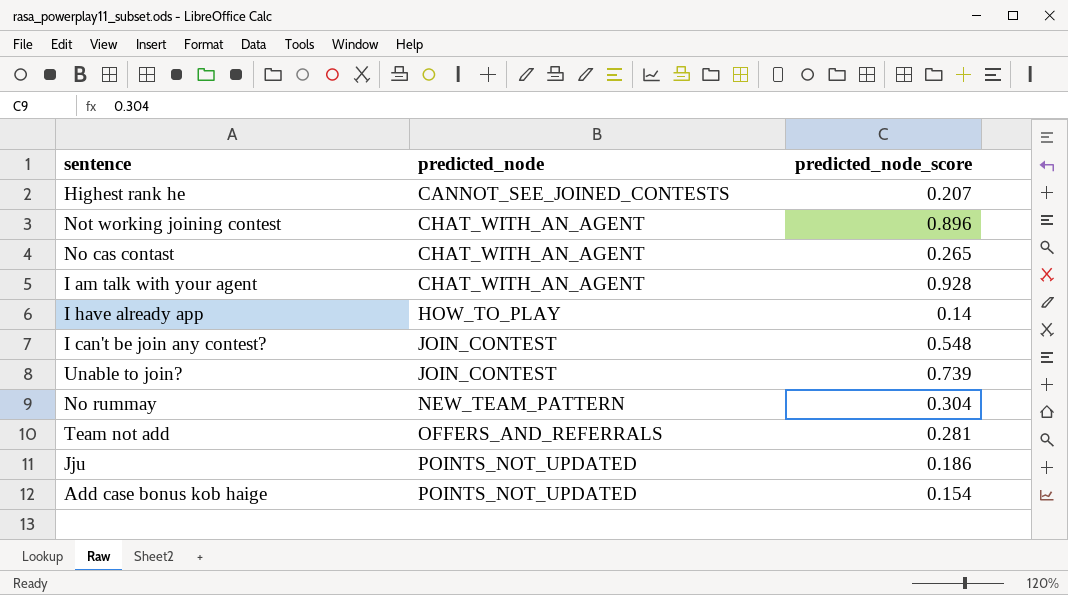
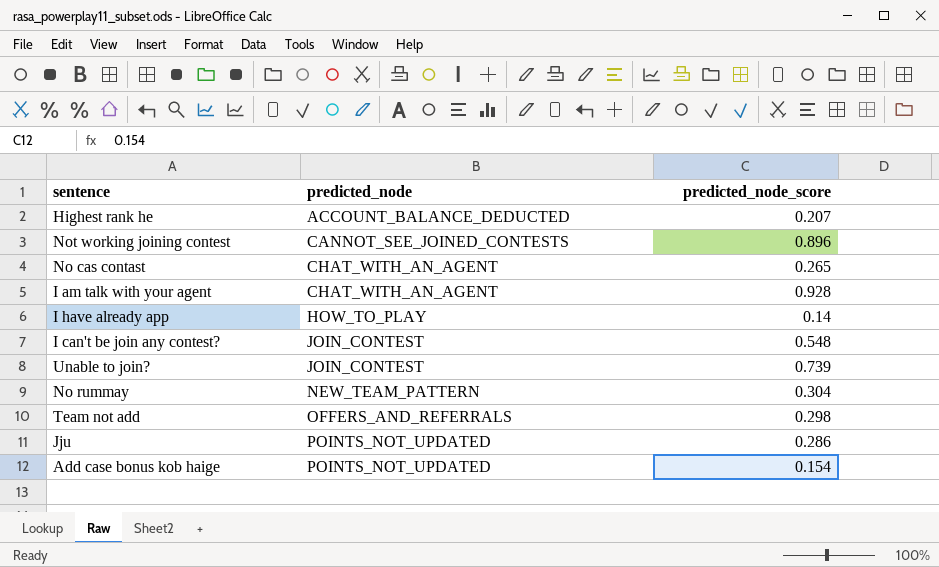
Highest rank he | predicted_node: CANNOT_SEE_JOINED_CONTESTS -> ACCOUNT_BALANCE_DEDUCTED
Not working joining contest | predicted_node: CHAT_WITH_AN_AGENT -> CANNOT_SEE_JOINED_CONTESTS
Team not add | predicted_node_score: 0.281 -> 0.298
Jju | predicted_node_score: 0.186 -> 0.286

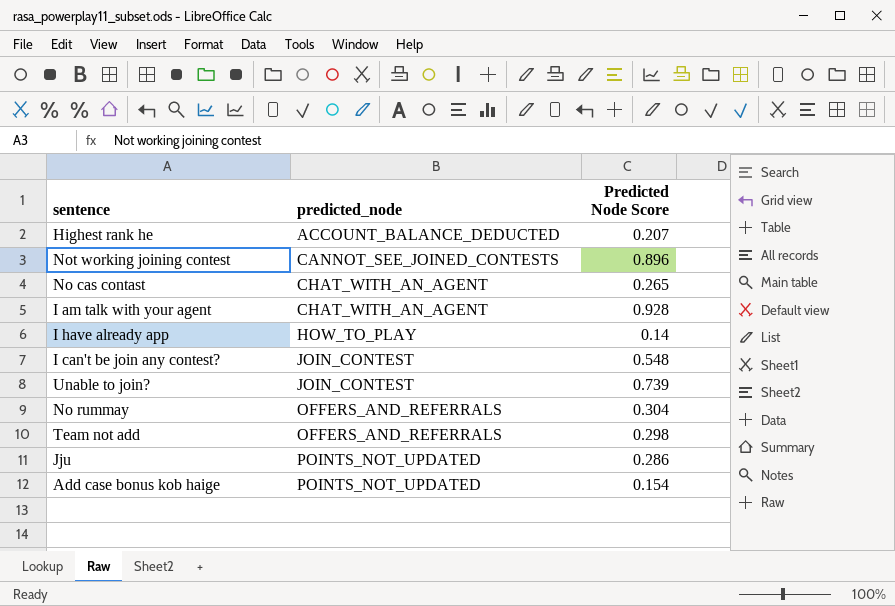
column name: predicted_node_score -> Predicted Node Score
No rummay | predicted_node: NEW_TEAM_PATTERN -> OFFERS_AND_REFERRALS

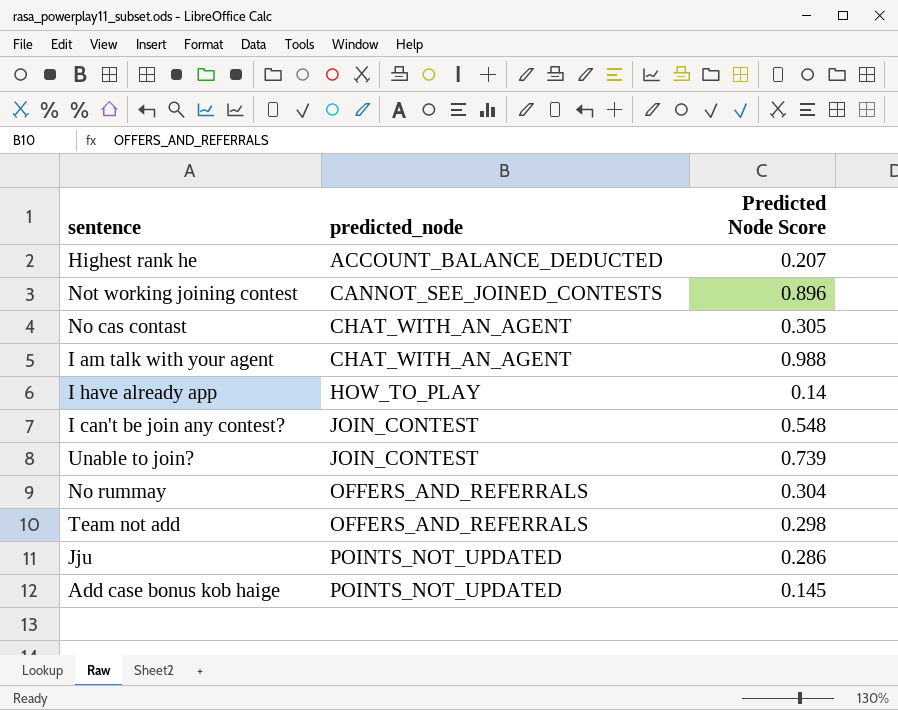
No cas contast | Predicted Node Score: 0.265 -> 0.305
I am talk with your agent | Predicted Node Score: 0.928 -> 0.988
Add case bonus kob haige | Predicted Node Score: 0.154 -> 0.145

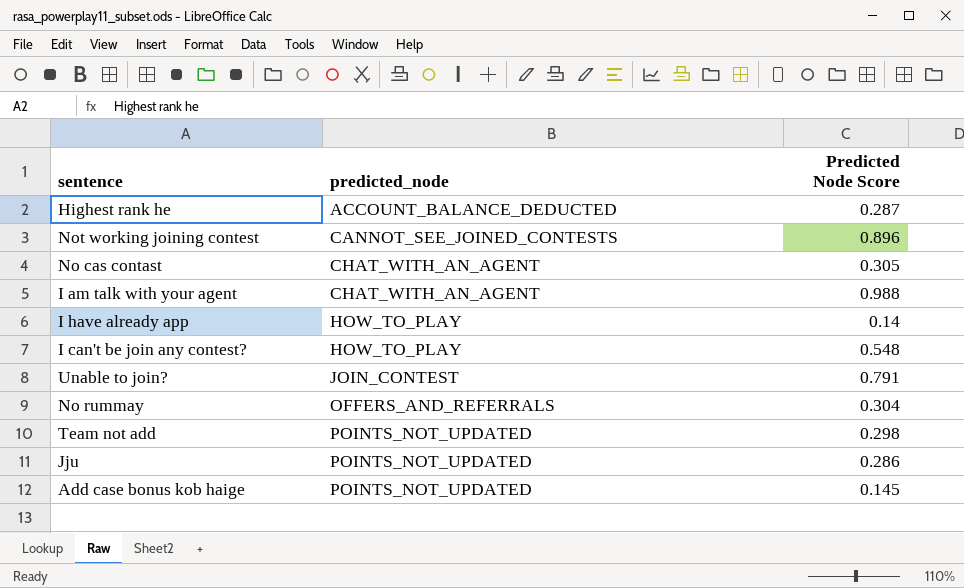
Highest rank he | Predicted Node Score: 0.207 -> 0.287
I can't be join any contest? | predicted_node: JOIN_CONTEST -> HOW_TO_PLAY
Unable to join? | Predicted Node Score: 0.739 -> 0.791
Team not add | predicted_node: OFFERS_AND_REFERRALS -> POINTS_NOT_UPDATED

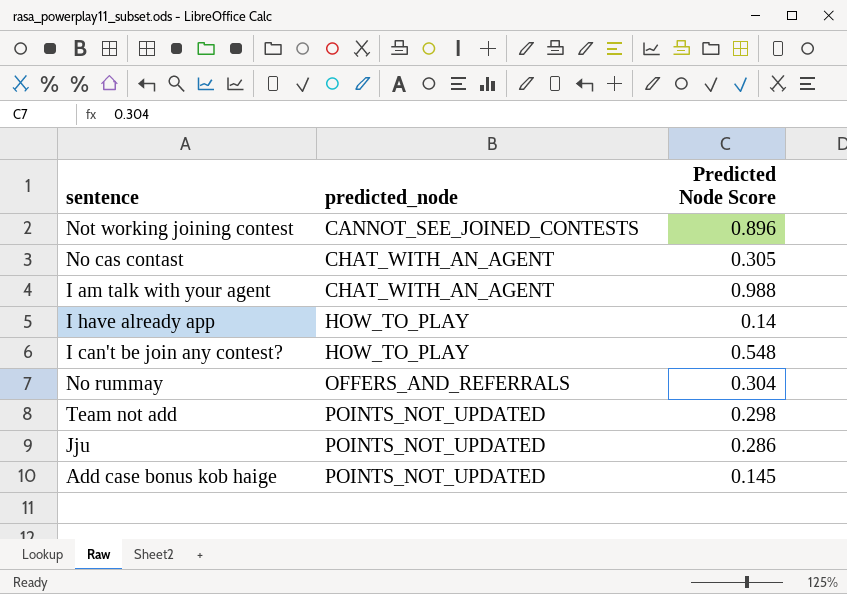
row Highest rank he: ACCOUNT_BALANCE_DEDUCTED | 0.287 -> none
row Unable to join?: JOIN_CONTEST | 0.791 -> none

